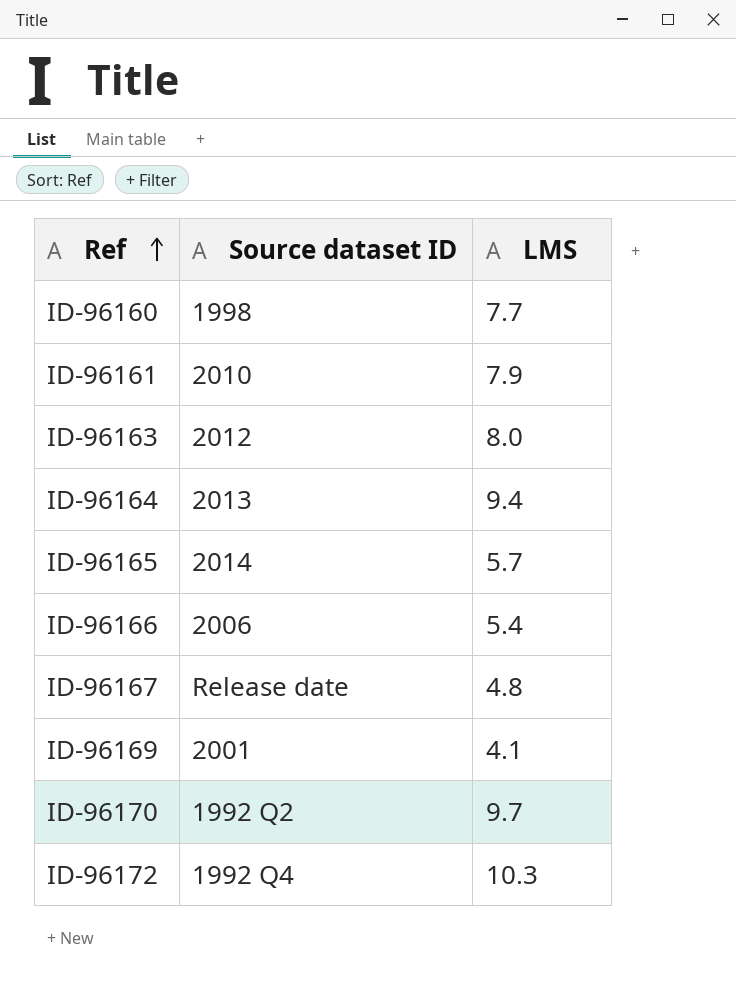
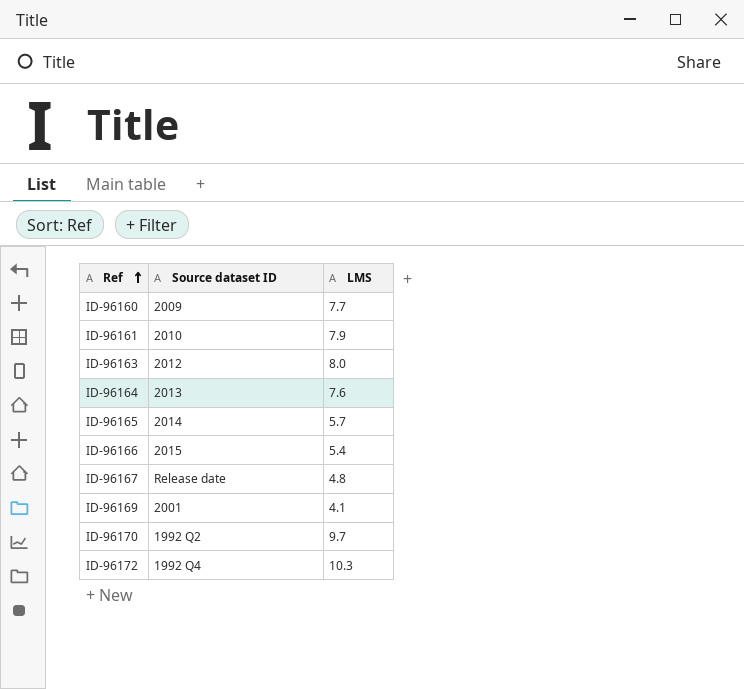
ID-96160 | Source dataset ID: 1998 -> 2009
ID-96164 | LMS: 9.4 -> 7.6
ID-96166 | Source dataset ID: 2006 -> 2015

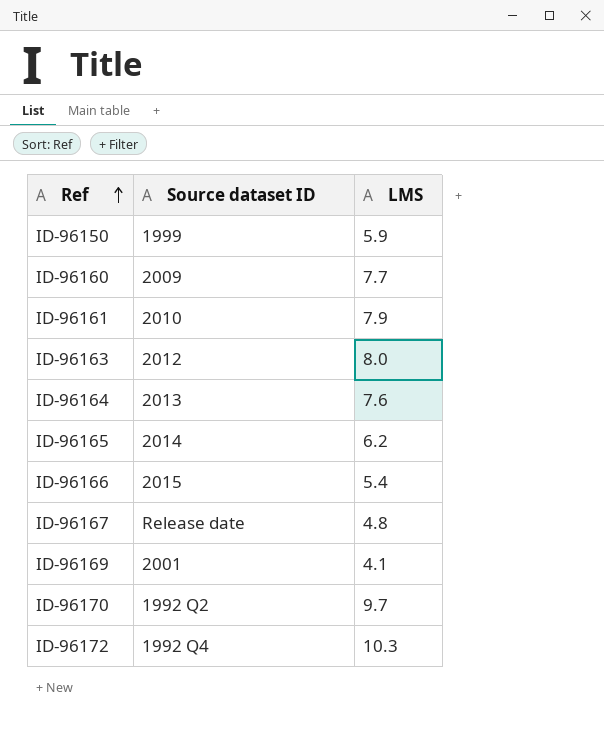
row ID-96150: none -> 1999 | 5.9
ID-96165 | LMS: 5.7 -> 6.2

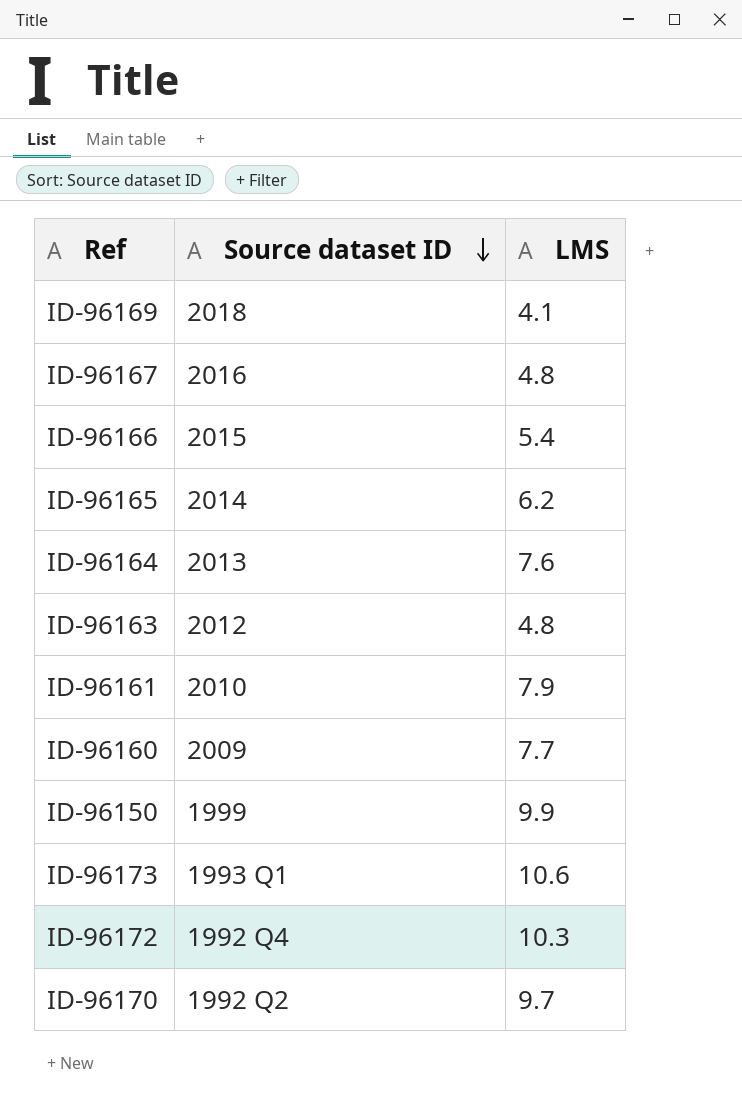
row order: Ref ascending -> Source dataset ID descending
ID-96169 | Source dataset ID: 2001 -> 2018
ID-96167 | Source dataset ID: Release date -> 2016
ID-96163 | LMS: 8.0 -> 4.8
ID-96150 | LMS: 5.9 -> 9.9
row ID-96173: none -> 1993 Q1 | 10.6

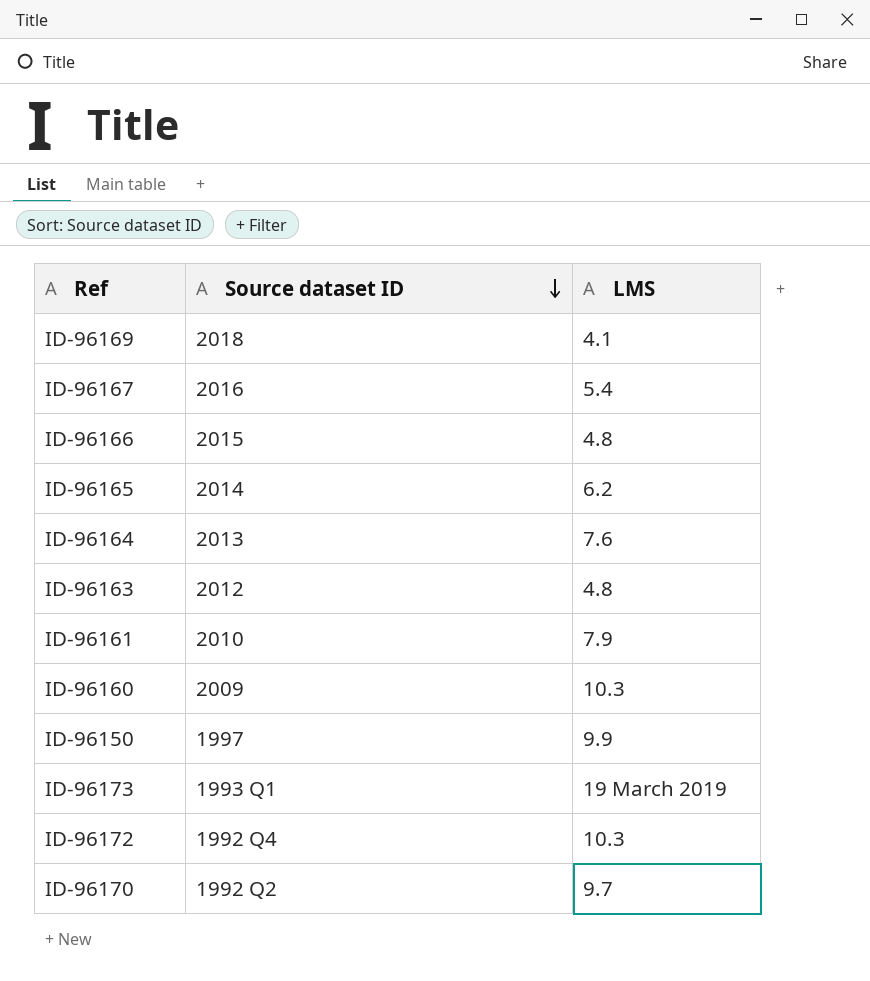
ID-96167 | LMS: 4.8 -> 5.4
ID-96166 | LMS: 5.4 -> 4.8
ID-96160 | LMS: 7.7 -> 10.3
ID-96150 | Source dataset ID: 1999 -> 1997
ID-96173 | LMS: 10.6 -> 19 March 2019

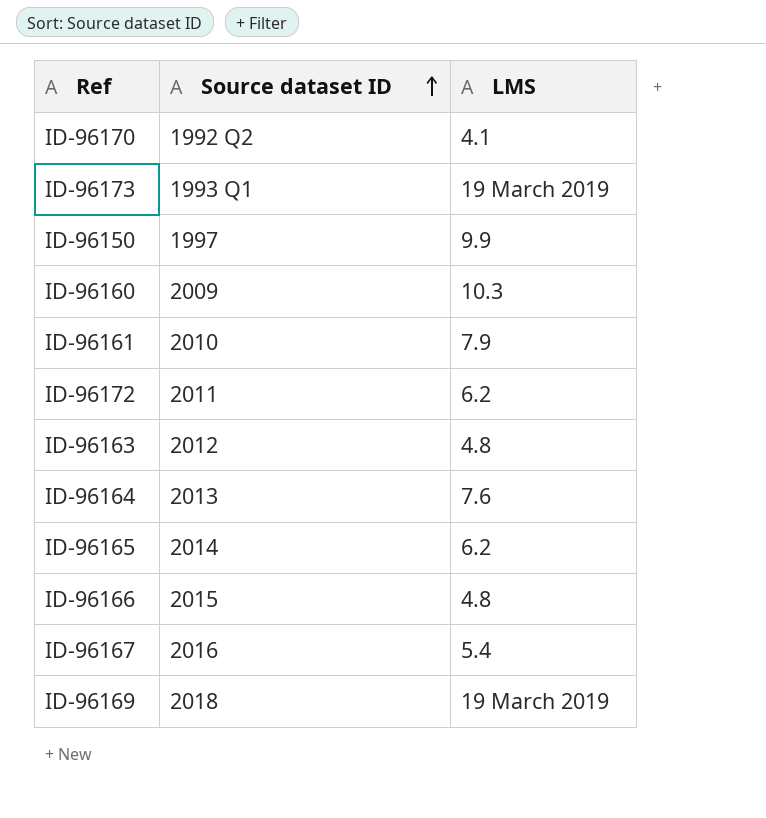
row order: Source dataset ID descending -> Source dataset ID ascending
ID-96170 | LMS: 9.7 -> 4.1
ID-96172 | Source dataset ID: 1992 Q4 -> 2011
ID-96172 | LMS: 10.3 -> 6.2
ID-96169 | LMS: 4.1 -> 19 March 2019

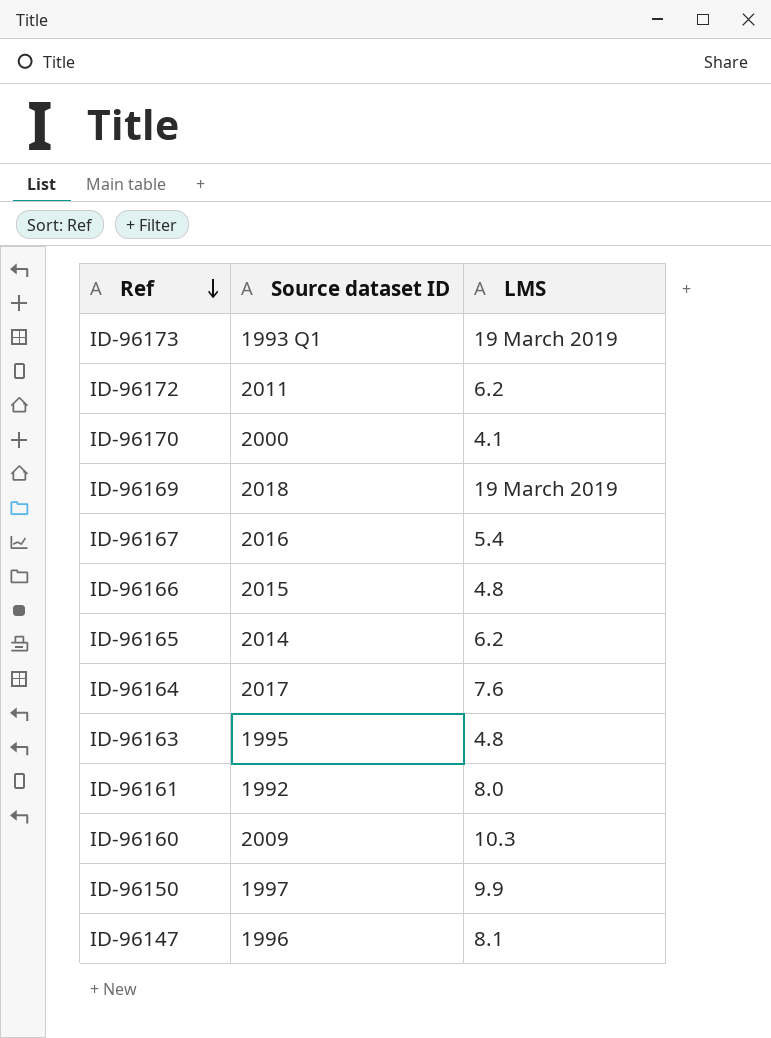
row order: Source dataset ID ascending -> Ref descending
ID-96170 | Source dataset ID: 1992 Q2 -> 2000
ID-96164 | Source dataset ID: 2013 -> 2017
ID-96163 | Source dataset ID: 2012 -> 1995
ID-96161 | Source dataset ID: 2010 -> 1992
ID-96161 | LMS: 7.9 -> 8.0
row ID-96147: none -> 1996 | 8.1

